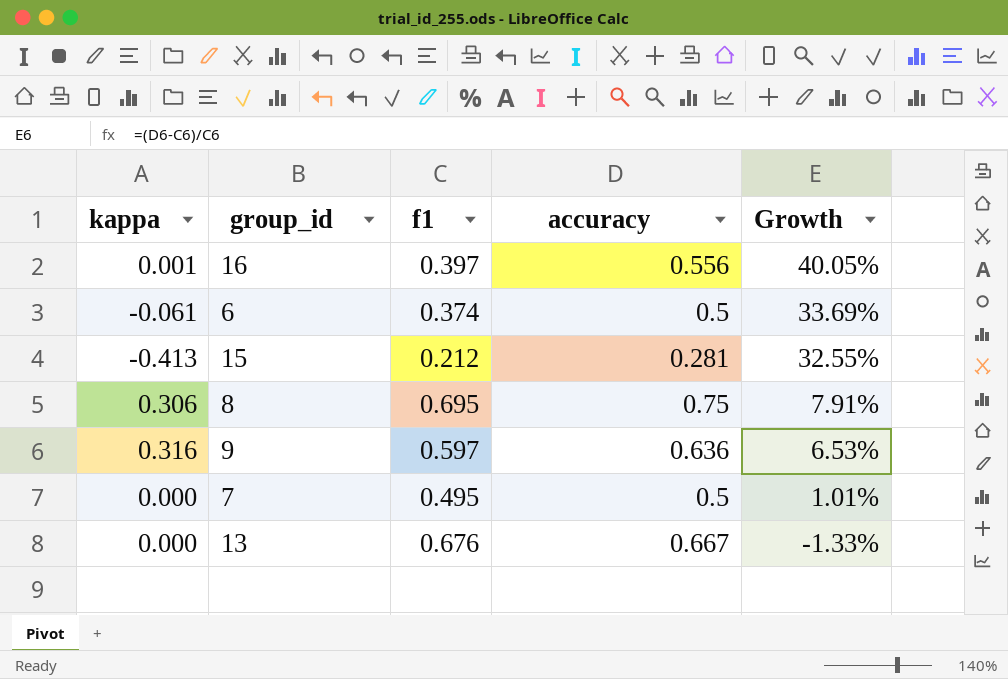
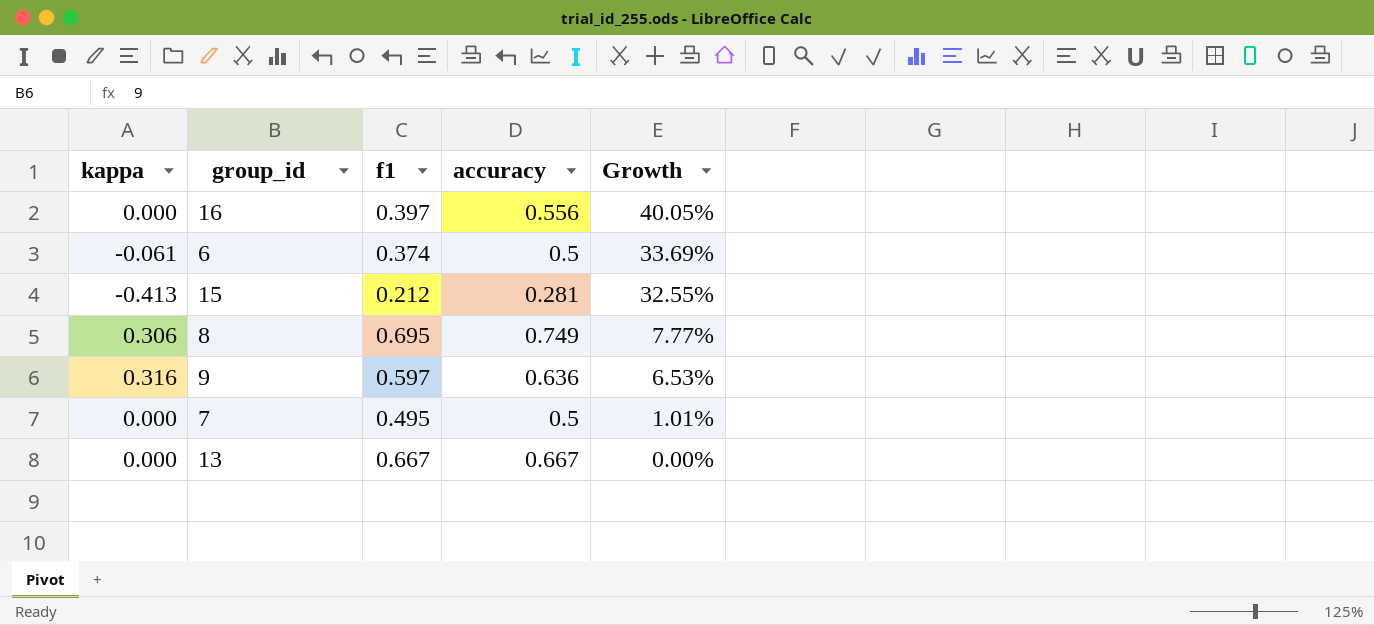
16 | kappa: 0.001 -> 0.000
8 | accuracy: 0.75 -> 0.749
8 | Growth: 7.91% -> 7.77%
13 | f1: 0.676 -> 0.667
13 | Growth: -1.33% -> 0.00%

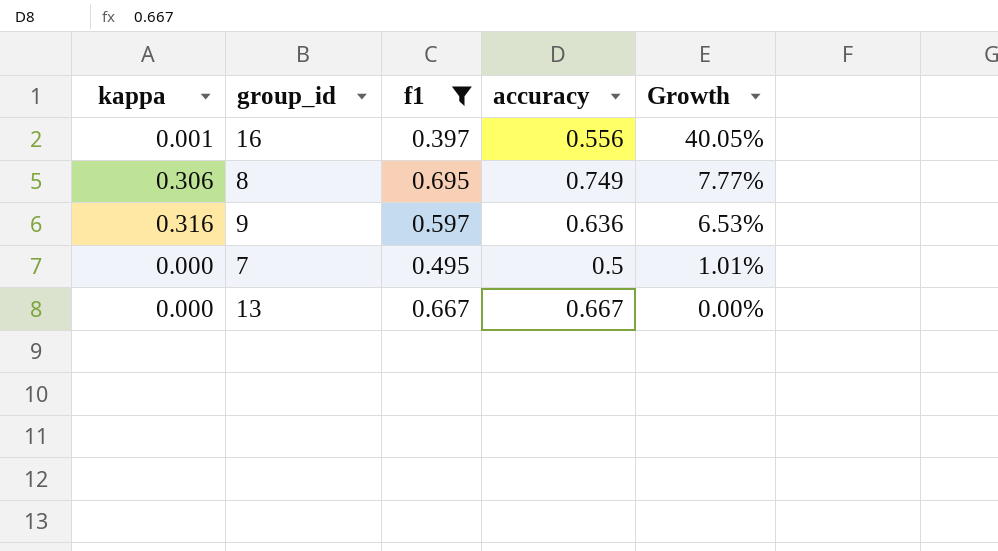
filter: none -> f1 >= 0.397
16 | kappa: 0.000 -> 0.001

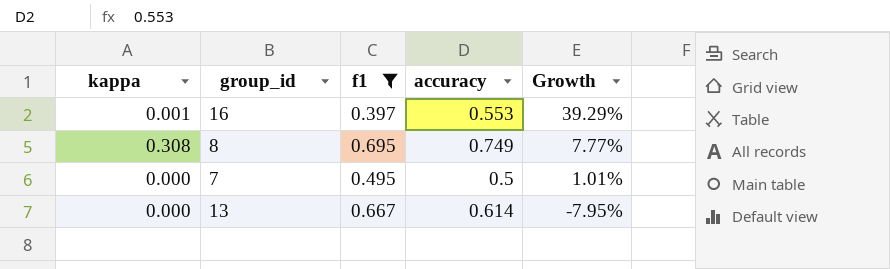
row 9: 0.316 | 0.597 | 0.636 | 6.53% -> none
16 | accuracy: 0.556 -> 0.553
16 | Growth: 40.05% -> 39.29%
8 | kappa: 0.306 -> 0.308
13 | accuracy: 0.667 -> 0.614
13 | Growth: 0.00% -> -7.95%

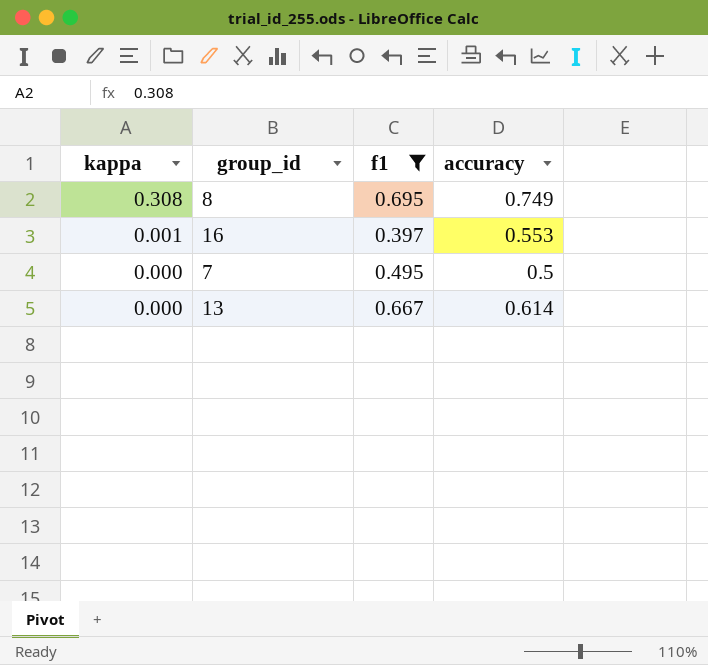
row order: Growth descending -> kappa descending
column Growth | formula: ([accuracy] - [f1]) / [f1] -> none

